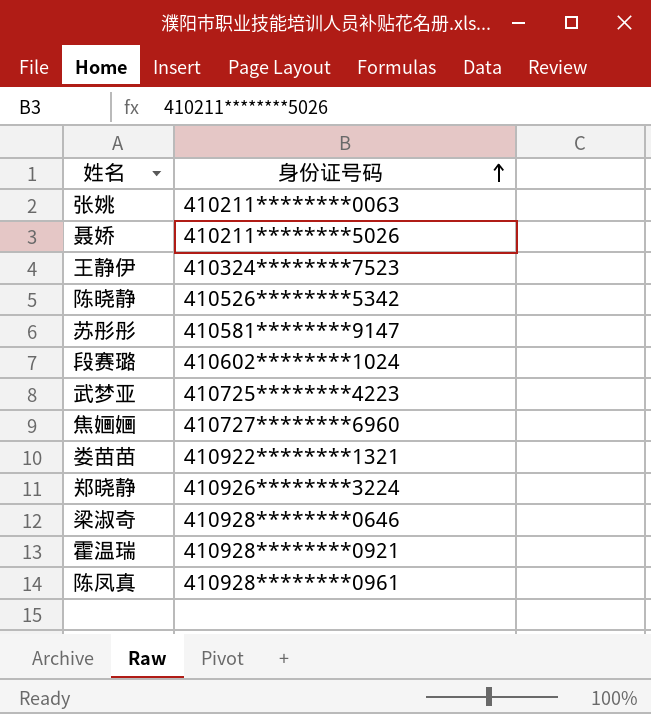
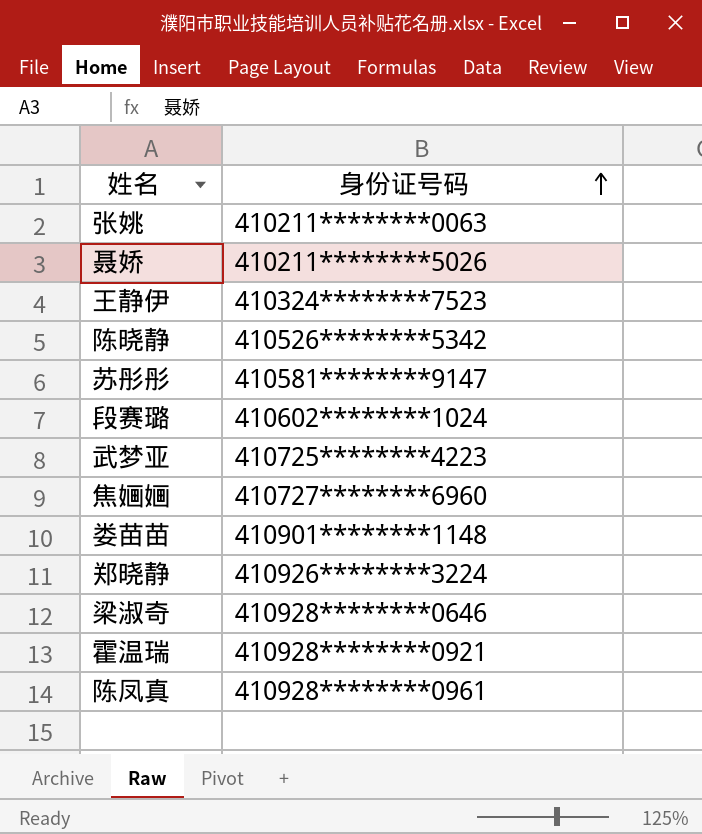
娄苗苗 | 身份证号码: 410922********1321 -> 410901********1148

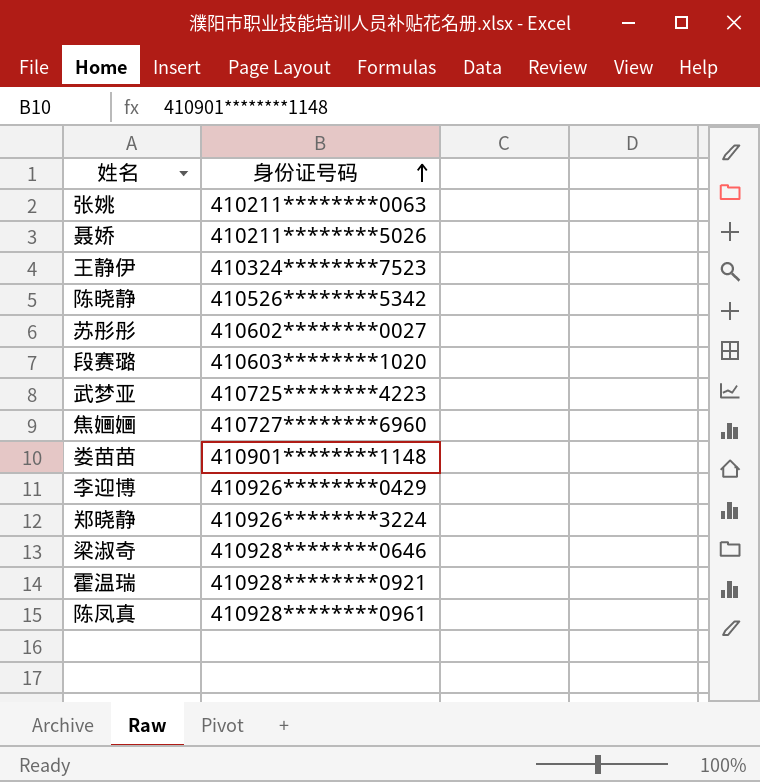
苏彤彤 | 身份证号码: 410581********9147 -> 410602********0027
段赛璐 | 身份证号码: 410602********1024 -> 410603********1020
row 李迎博: none -> 410926********0429

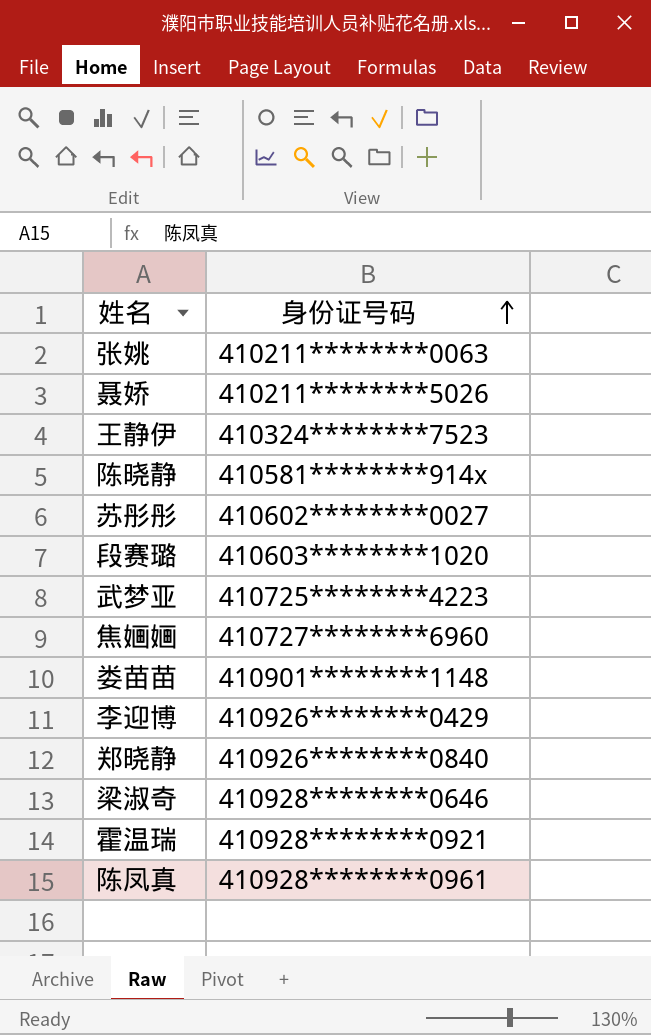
陈晓静 | 身份证号码: 410526********5342 -> 410581********914x
郑晓静 | 身份证号码: 410926********3224 -> 410926********0840

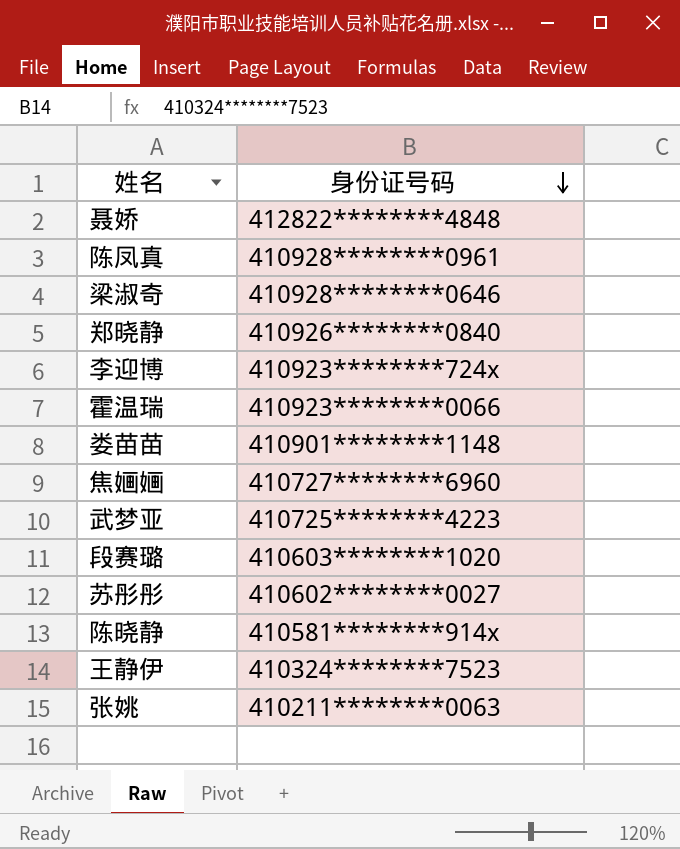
row order: 身份证号码 ascending -> 身份证号码 descending
聂娇 | 身份证号码: 410211********5026 -> 412822********4848
李迎博 | 身份证号码: 410926********0429 -> 410923********724x
霍温瑞 | 身份证号码: 410928********0921 -> 410923********0066

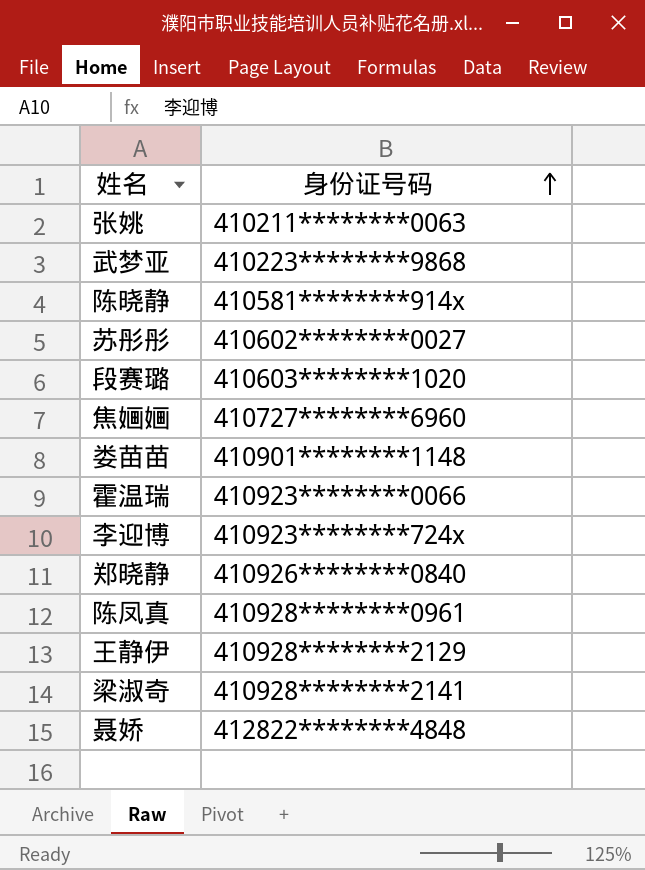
row order: 身份证号码 descending -> 身份证号码 ascending
武梦亚 | 身份证号码: 410725********4223 -> 410223********9868
王静伊 | 身份证号码: 410324********7523 -> 410928********2129
梁淑奇 | 身份证号码: 410928********0646 -> 410928********2141

